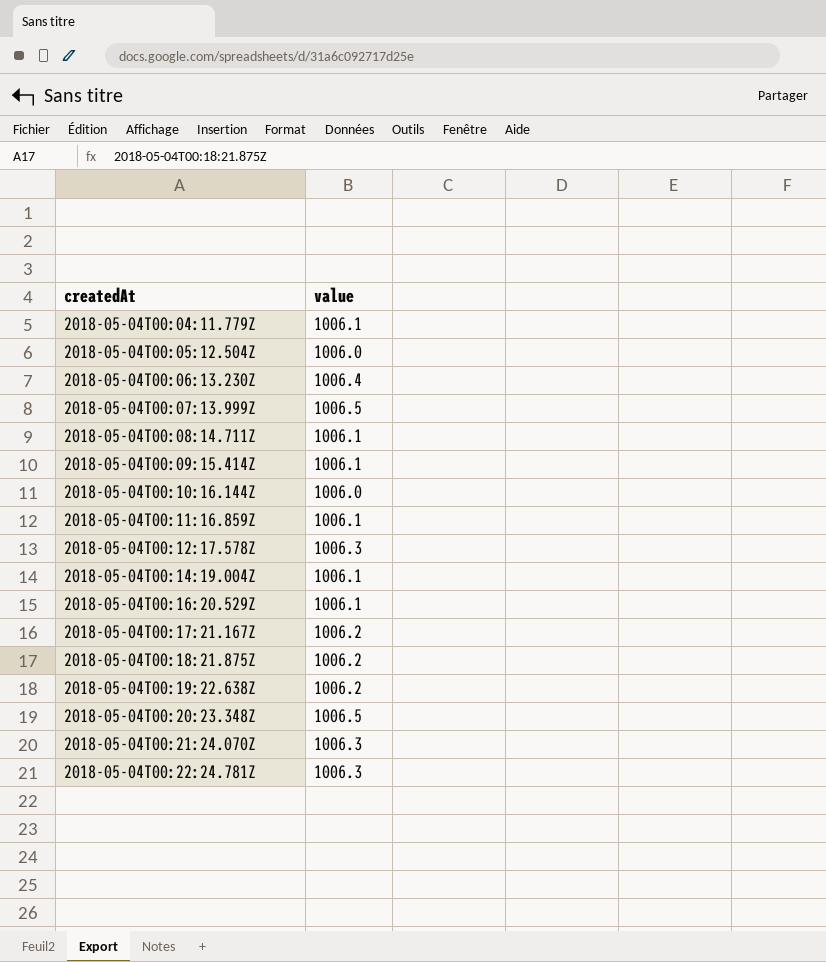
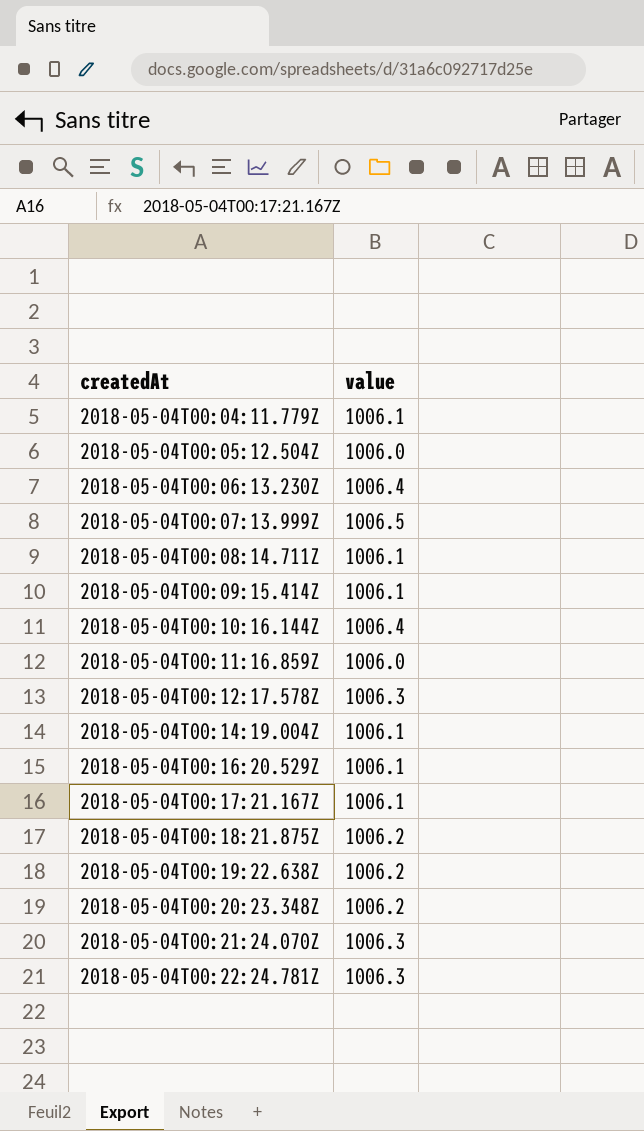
2018-05-04T00:10:16.144Z | value: 1006.0 -> 1006.4
2018-05-04T00:11:16.859Z | value: 1006.1 -> 1006.0
2018-05-04T00:17:21.167Z | value: 1006.2 -> 1006.1
2018-05-04T00:20:23.348Z | value: 1006.5 -> 1006.2

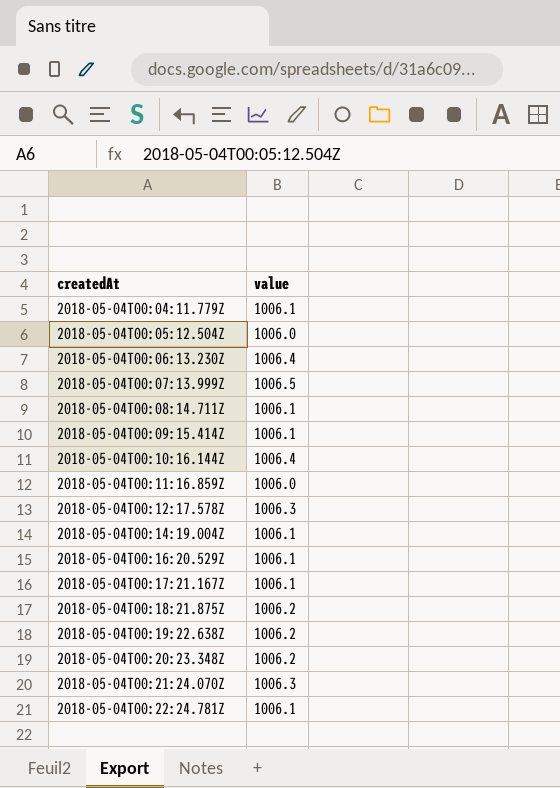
2018-05-04T00:22:24.781Z | value: 1006.3 -> 1006.1

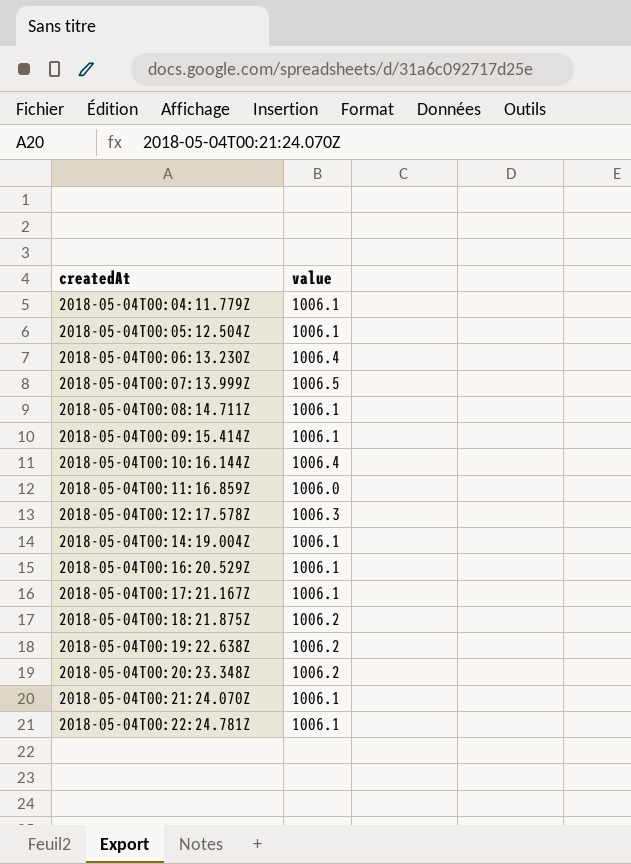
2018-05-04T00:05:12.504Z | value: 1006.0 -> 1006.1
2018-05-04T00:21:24.070Z | value: 1006.3 -> 1006.1

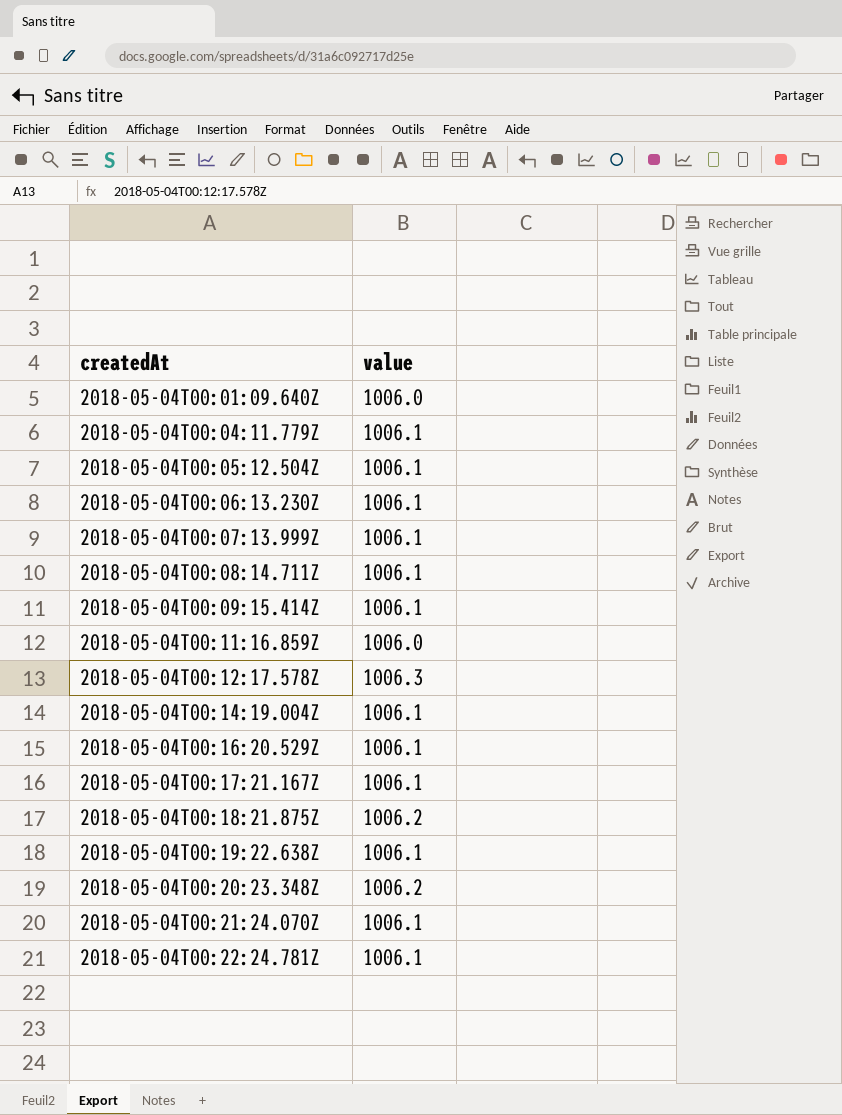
row 2018-05-04T00:10:16.144Z: 1006.4 -> none
row 2018-05-04T00:01:09.640Z: none -> 1006.0
2018-05-04T00:06:13.230Z | value: 1006.4 -> 1006.1
2018-05-04T00:07:13.999Z | value: 1006.5 -> 1006.1
2018-05-04T00:19:22.638Z | value: 1006.2 -> 1006.1

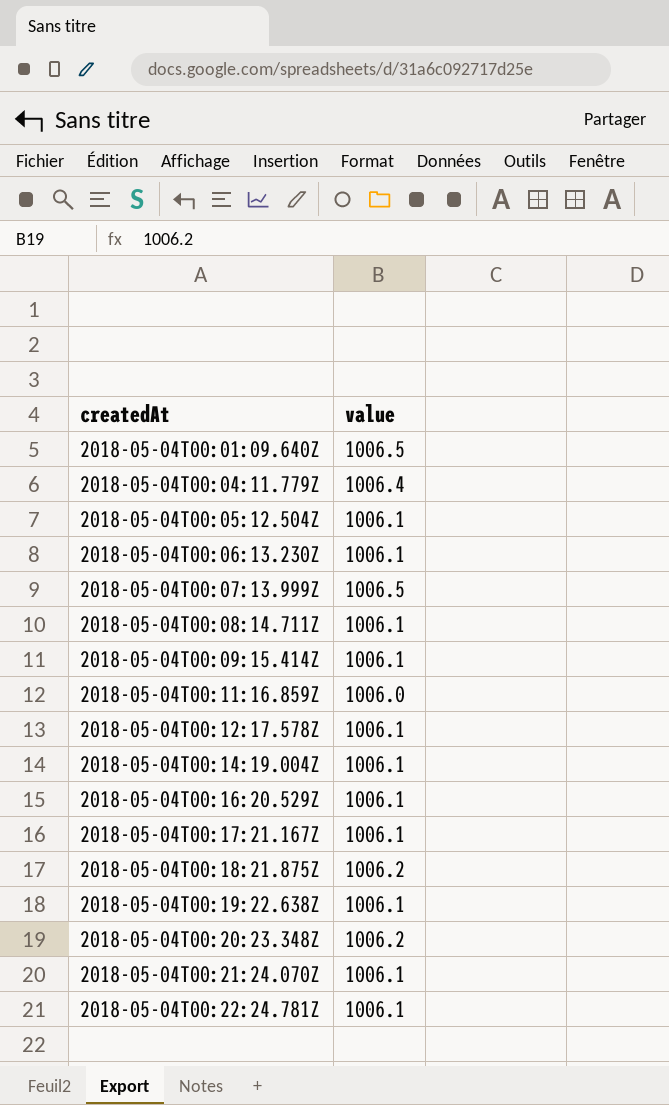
2018-05-04T00:01:09.640Z | value: 1006.0 -> 1006.5
2018-05-04T00:04:11.779Z | value: 1006.1 -> 1006.4
2018-05-04T00:07:13.999Z | value: 1006.1 -> 1006.5
2018-05-04T00:12:17.578Z | value: 1006.3 -> 1006.1

